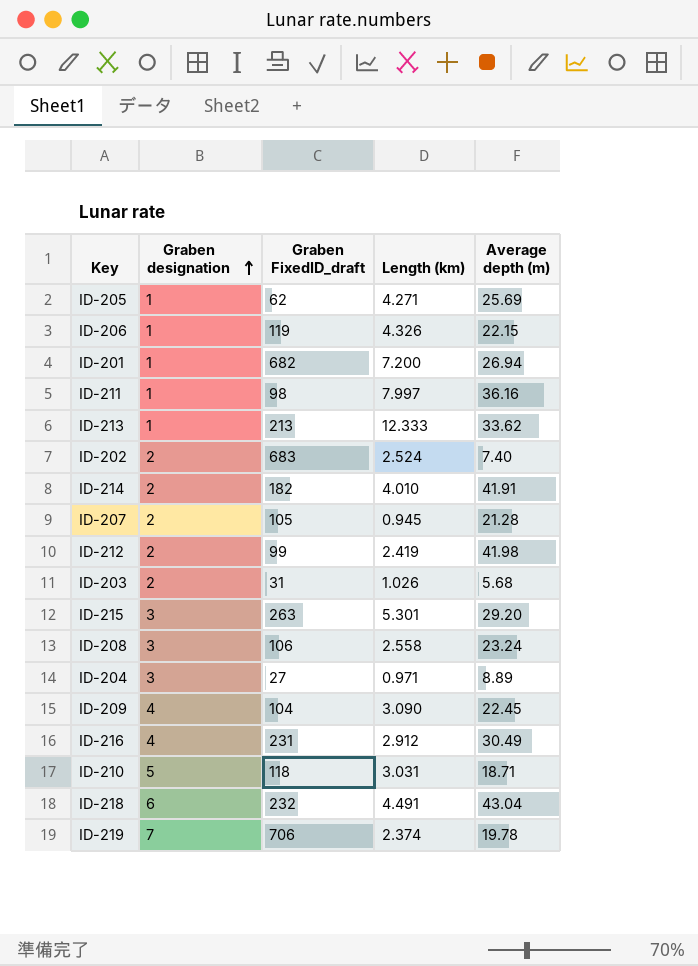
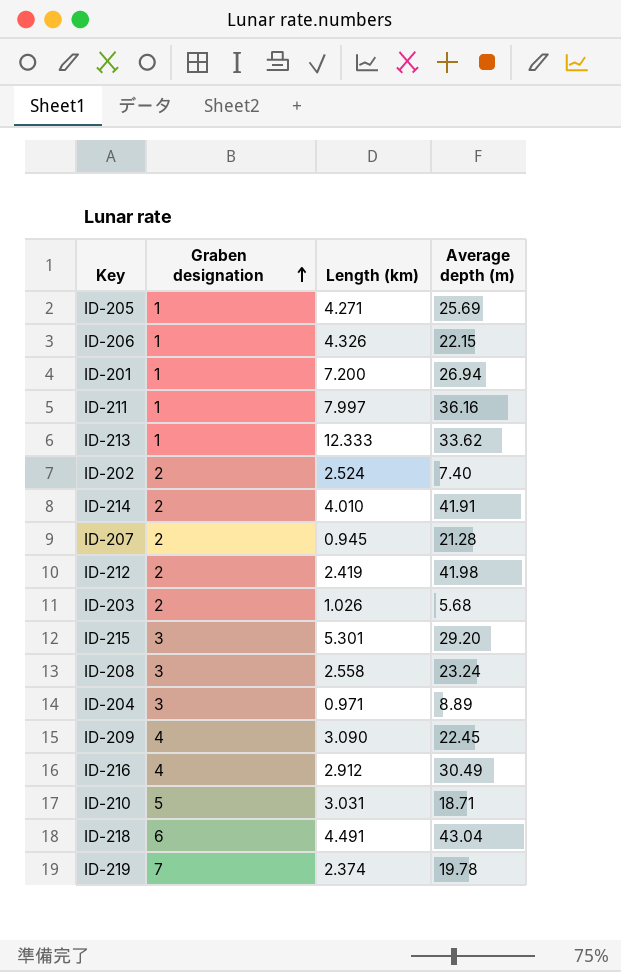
column Graben FixedID_draft | position: 3 -> none

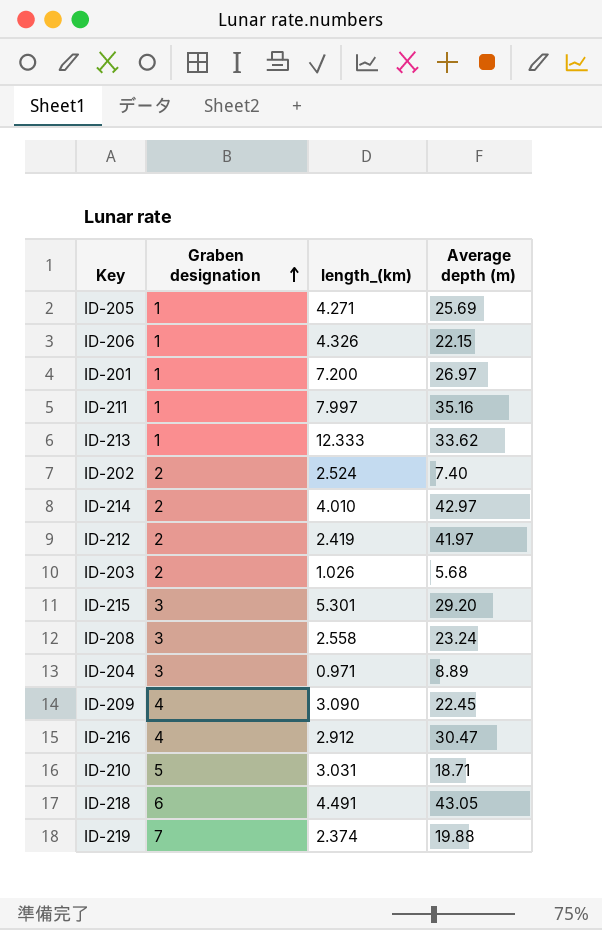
column name: Length (km) -> length_(km)
row ID-207: 2 | 0.945 | 21.28 -> none
ID-201 | Average depth (m): 26.94 -> 26.97
ID-211 | Average depth (m): 36.16 -> 35.16
ID-214 | Average depth (m): 41.91 -> 42.97
ID-212 | Average depth (m): 41.98 -> 41.97
ID-216 | Average depth (m): 30.49 -> 30.47
ID-218 | Average depth (m): 43.04 -> 43.05
ID-219 | Average depth (m): 19.78 -> 19.88

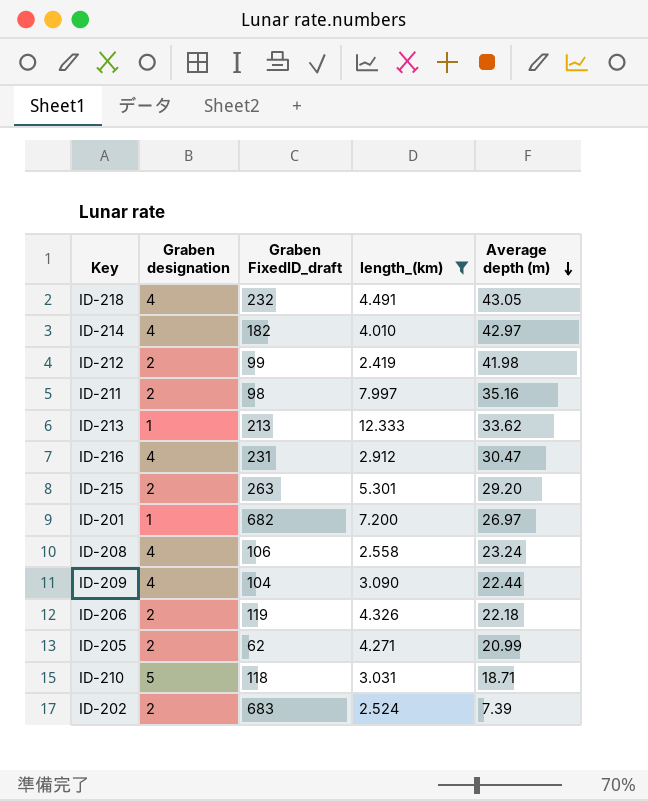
filter: none -> length_(km) >= 2.419
row order: Graben designation ascending -> Average depth (m) descending
column Graben FixedID_draft | position: none -> 3
ID-218 | Graben designation: 6 -> 4
ID-214 | Graben designation: 2 -> 4
ID-212 | Average depth (m): 41.97 -> 41.98
ID-211 | Graben designation: 1 -> 2
ID-215 | Graben designation: 3 -> 2
ID-208 | Graben designation: 3 -> 4
ID-209 | Average depth (m): 22.45 -> 22.44
ID-206 | Graben designation: 1 -> 2
ID-206 | Average depth (m): 22.15 -> 22.18
ID-205 | Graben designation: 1 -> 2
ID-205 | Average depth (m): 25.69 -> 20.99
ID-202 | Average depth (m): 7.40 -> 7.39

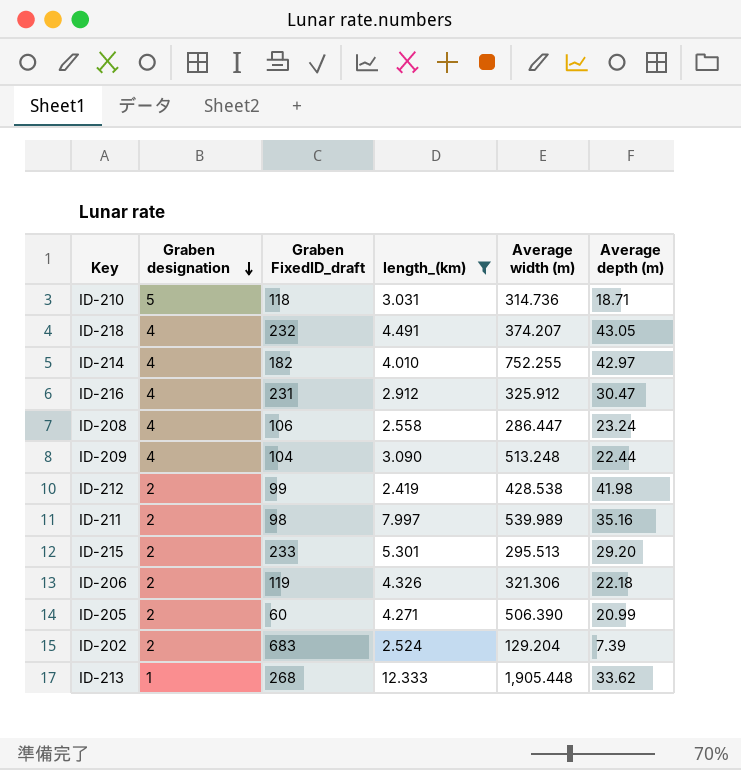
row order: Average depth (m) descending -> Graben designation descending
column Average width (m) | position: none -> 5
row ID-201: 1 | 682 | 7.200 | 26.97 -> none
ID-215 | Graben FixedID_draft: 263 -> 233
ID-205 | Graben FixedID_draft: 62 -> 60
ID-213 | Graben FixedID_draft: 213 -> 268

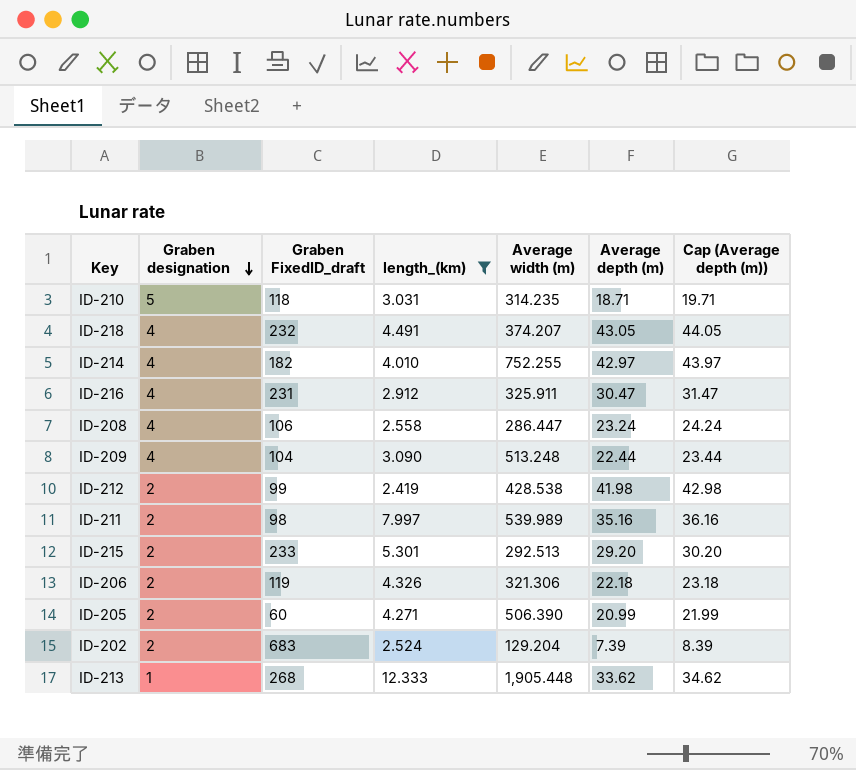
column Cap (Average depth (m)) | formula: none -> [Average depth (m)] + 1
ID-210 | Average width (m): 314.736 -> 314.235
ID-216 | Average width (m): 325.912 -> 325.911
ID-215 | Average width (m): 295.513 -> 292.513

